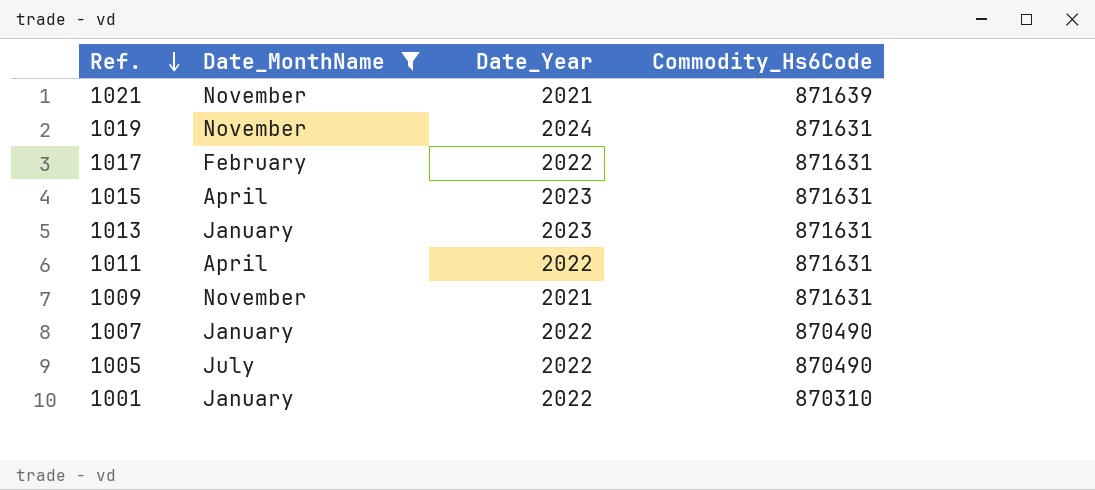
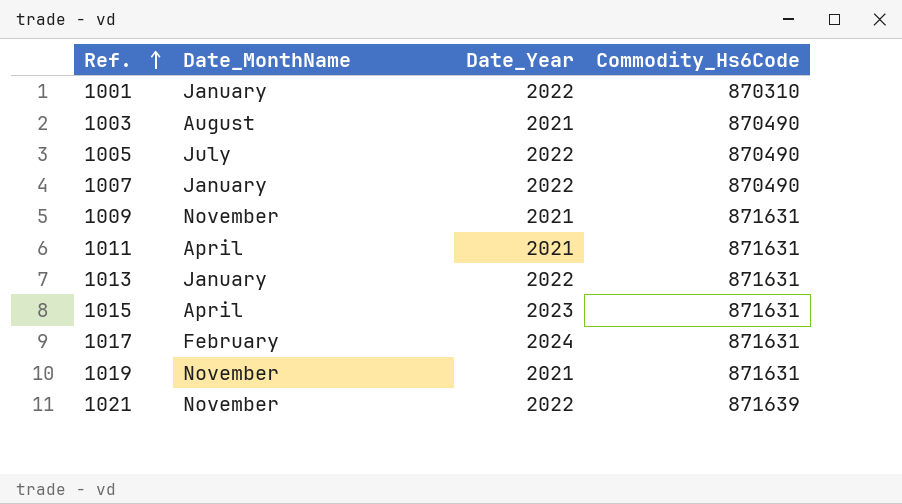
filter: Date_MonthName != August -> none
row order: Ref. descending -> Ref. ascending
1011 | Date_Year: 2022 -> 2021
1013 | Date_Year: 2023 -> 2022
1017 | Date_Year: 2022 -> 2024
1019 | Date_Year: 2024 -> 2021
1021 | Date_Year: 2021 -> 2022

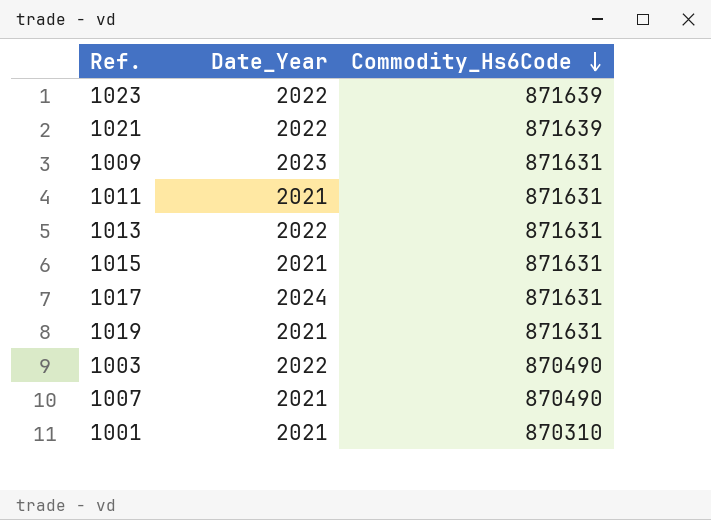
row order: Ref. ascending -> Commodity_Hs6Code descending
column Date_MonthName | position: 2 -> none
row 1005: July | 2022 | 870490 -> none
row 1023: none -> 2022 | 871639
1009 | Date_Year: 2021 -> 2023
1015 | Date_Year: 2023 -> 2021
1003 | Date_Year: 2021 -> 2022
1007 | Date_Year: 2022 -> 2021
1001 | Date_Year: 2022 -> 2021

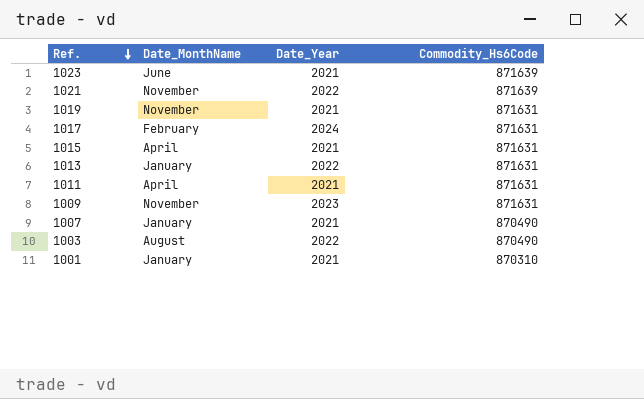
row order: Commodity_Hs6Code descending -> Ref. descending
column Date_MonthName | position: none -> 2
1023 | Date_Year: 2022 -> 2021

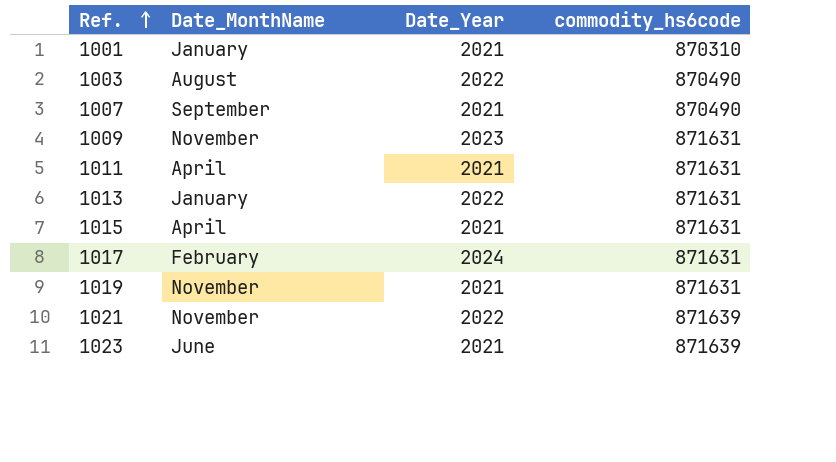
row order: Ref. descending -> Ref. ascending
column name: Commodity_Hs6Code -> commodity_hs6code
1007 | Date_MonthName: January -> September

